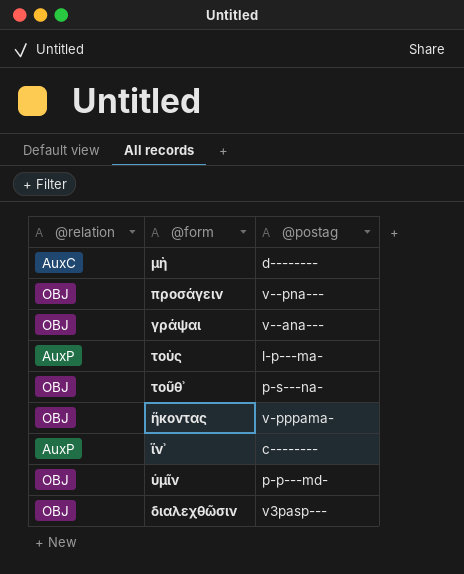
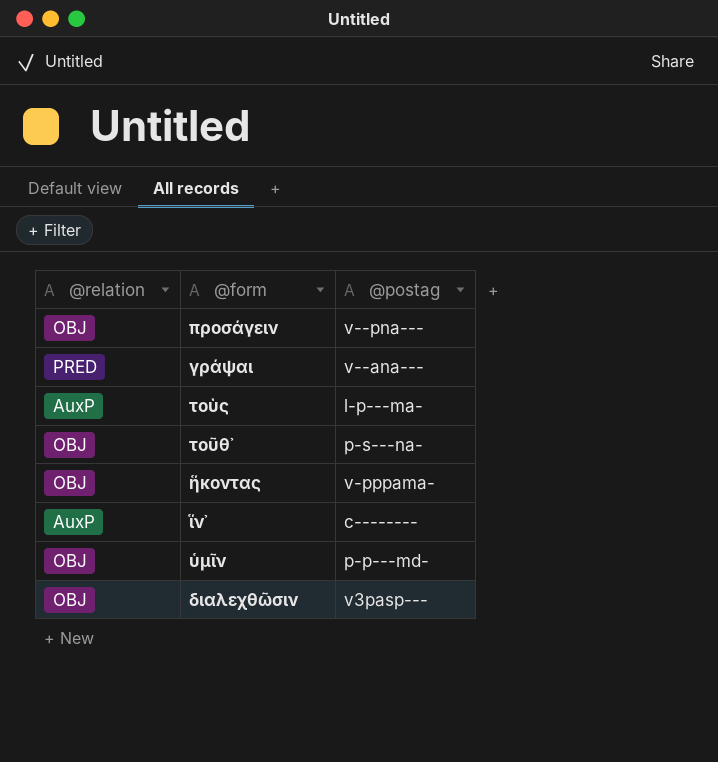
row μὴ: AuxC | d-------- -> none
γράψαι | @relation: OBJ -> PRED

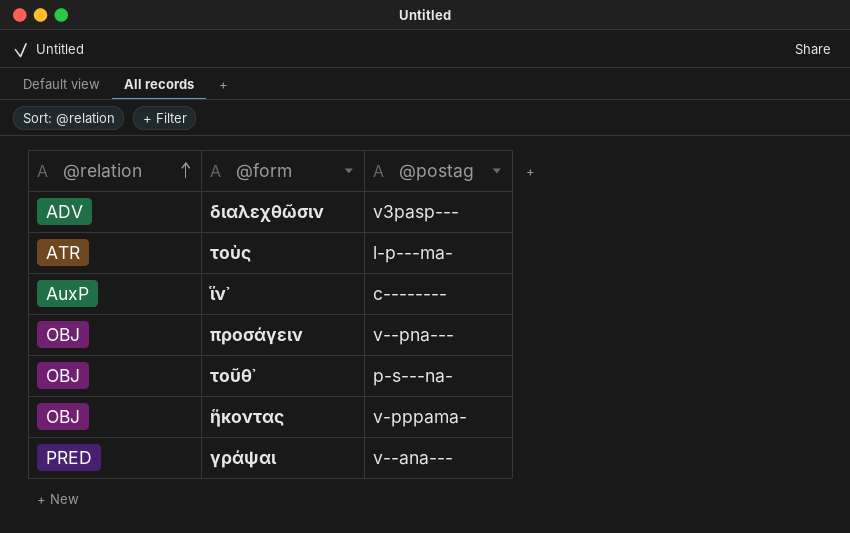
row order: none -> @relation ascending
row ὑμῖν: OBJ | p-p---md- -> none
διαλεχθῶσιν | @relation: OBJ -> ADV
τοὺς | @relation: AuxP -> ATR

